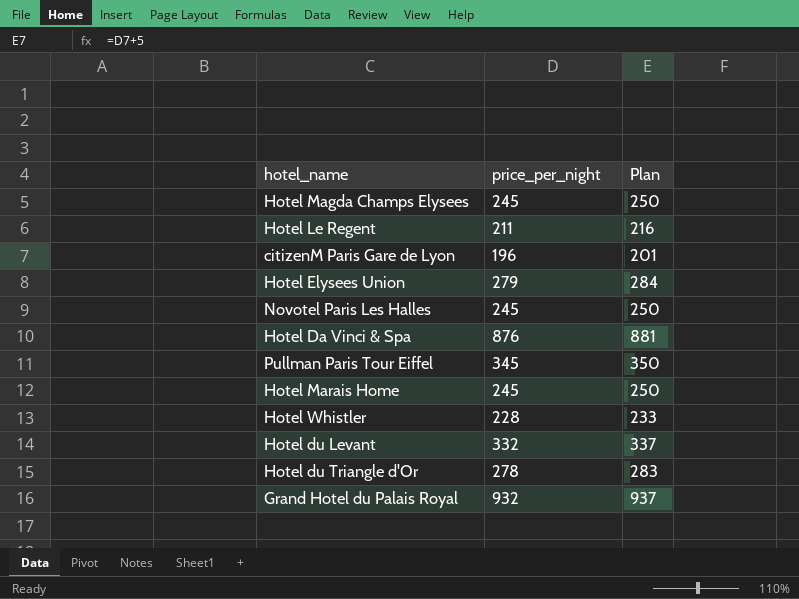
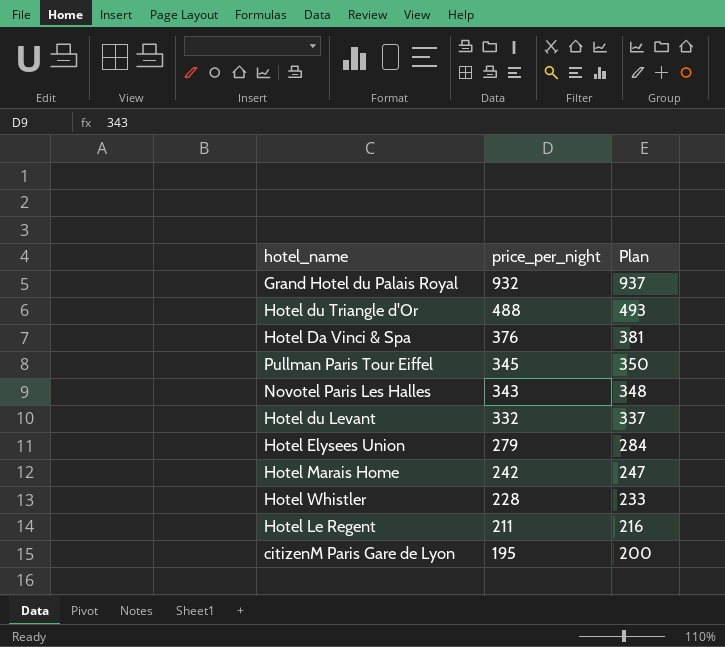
row order: none -> price_per_night descending
row Hotel Magda Champs Elysees: 245 | 250 -> none
Hotel du Triangle d'Or | price_per_night: 278 -> 488
Hotel du Triangle d'Or | Plan: 283 -> 493
Hotel Da Vinci & Spa | price_per_night: 876 -> 376
Hotel Da Vinci & Spa | Plan: 881 -> 381
Novotel Paris Les Halles | price_per_night: 245 -> 343
Novotel Paris Les Halles | Plan: 250 -> 348
Hotel Marais Home | price_per_night: 245 -> 242
Hotel Marais Home | Plan: 250 -> 247
citizenM Paris Gare de Lyon | price_per_night: 196 -> 195
citizenM Paris Gare de Lyon | Plan: 201 -> 200

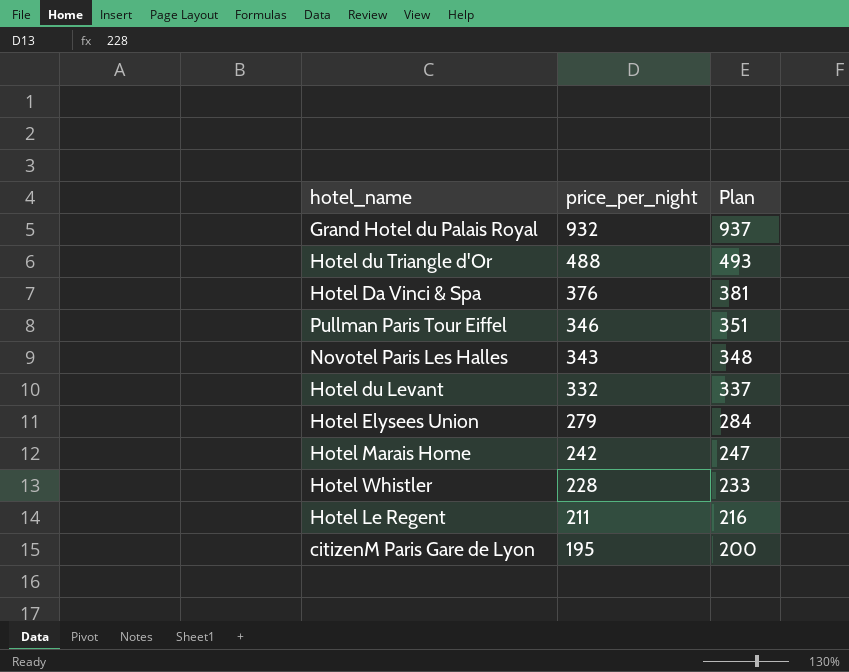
Pullman Paris Tour Eiffel | price_per_night: 345 -> 346
Pullman Paris Tour Eiffel | Plan: 350 -> 351

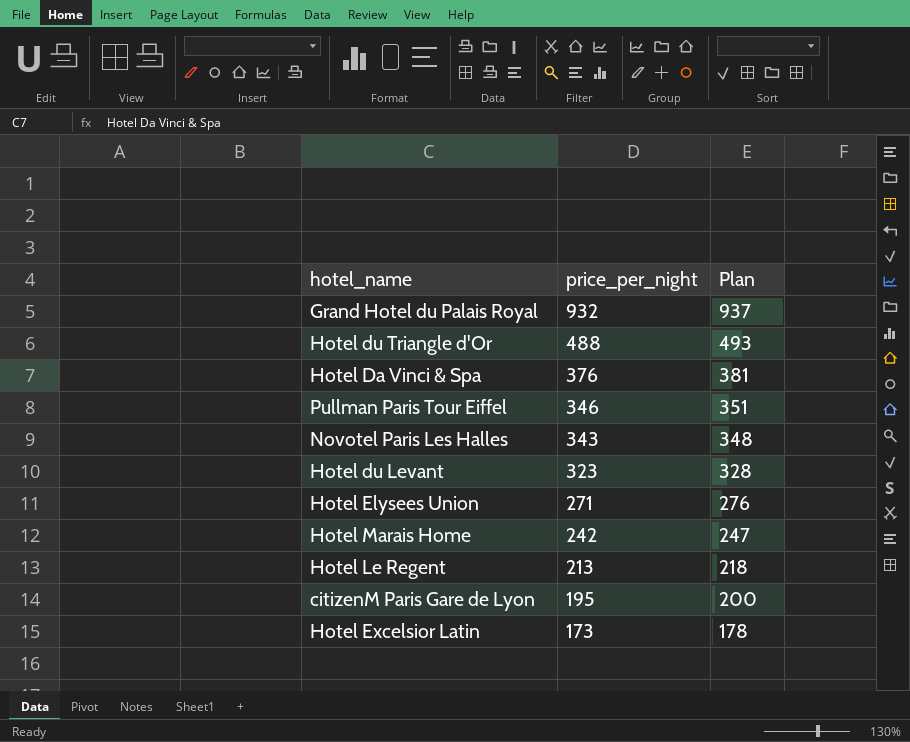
row Hotel Whistler: 228 | 233 -> none
Hotel du Levant | price_per_night: 332 -> 323
Hotel du Levant | Plan: 337 -> 328
Hotel Elysees Union | price_per_night: 279 -> 271
Hotel Elysees Union | Plan: 284 -> 276
Hotel Le Regent | price_per_night: 211 -> 213
Hotel Le Regent | Plan: 216 -> 218
row Hotel Excelsior Latin: none -> 173 | 178

